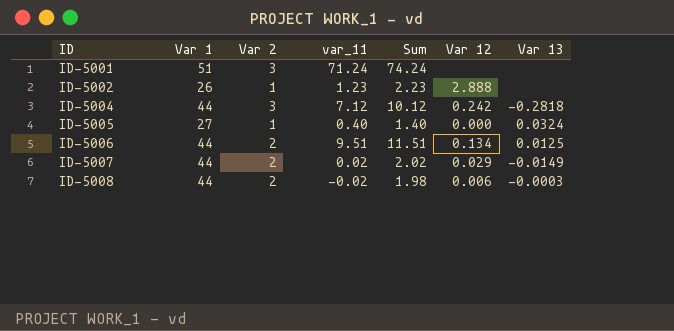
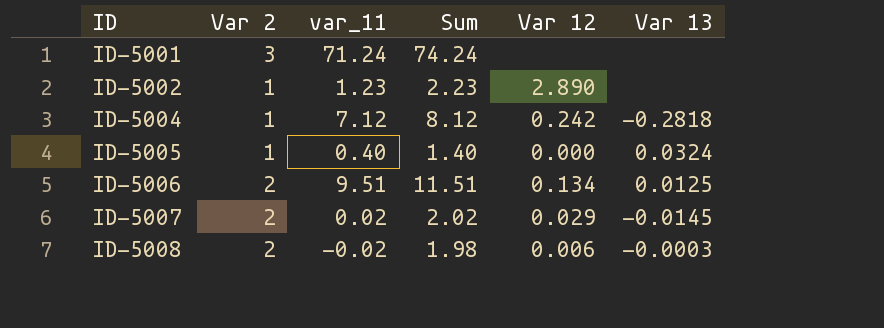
column Var 1 | position: 2 -> none
ID-5002 | Var 12: 2.888 -> 2.890
ID-5004 | Var 2: 3 -> 1
ID-5004 | Sum: 10.12 -> 8.12
ID-5007 | Var 13: -0.0149 -> -0.0145

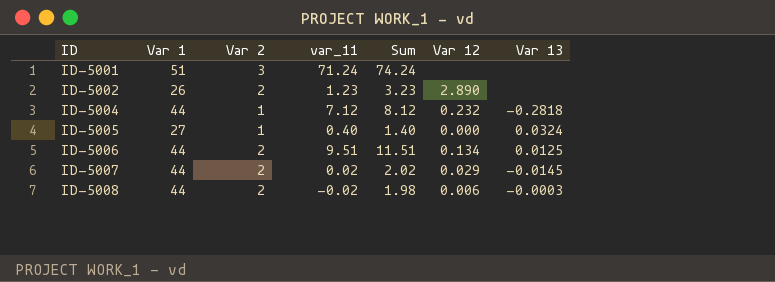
column Var 1 | position: none -> 2
ID-5002 | Var 2: 1 -> 2
ID-5002 | Sum: 2.23 -> 3.23
ID-5004 | Var 12: 0.242 -> 0.232

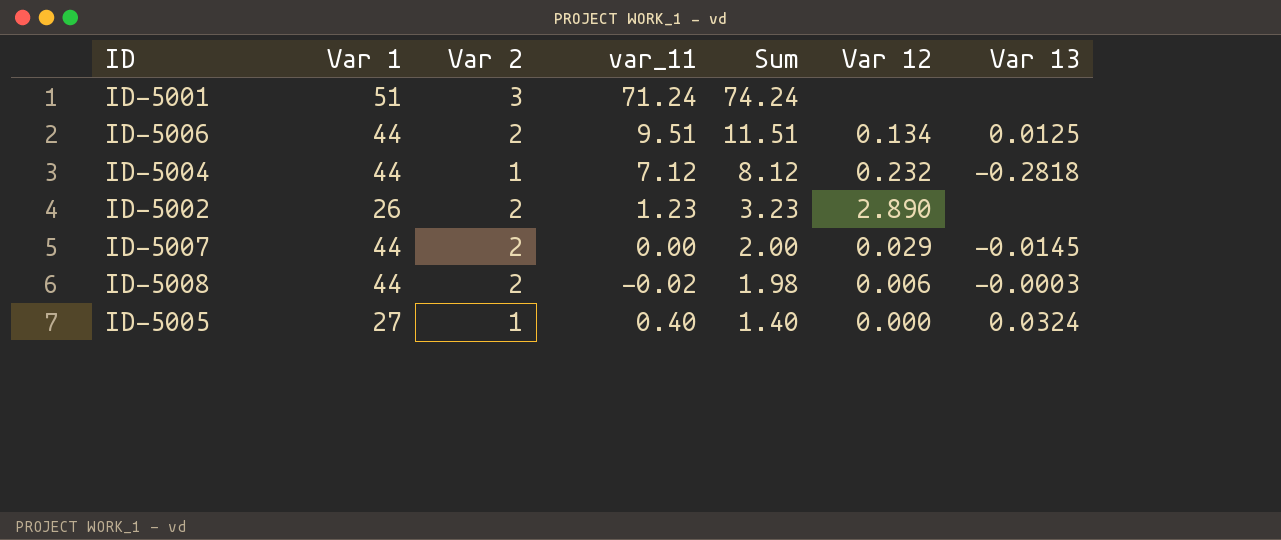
row order: ID ascending -> Sum descending
ID-5007 | var_11: 0.02 -> 0.00
ID-5007 | Sum: 2.02 -> 2.00

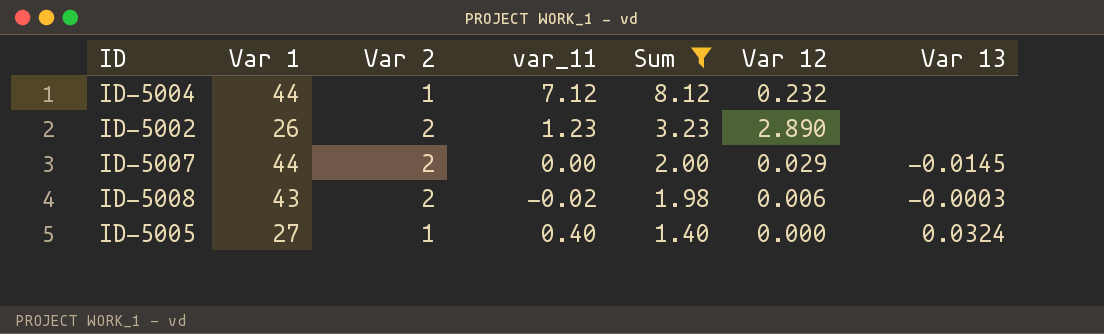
filter: none -> Sum <= 8.12
ID-5004 | Var 13: -0.2818 -> none
ID-5008 | Var 1: 44 -> 43

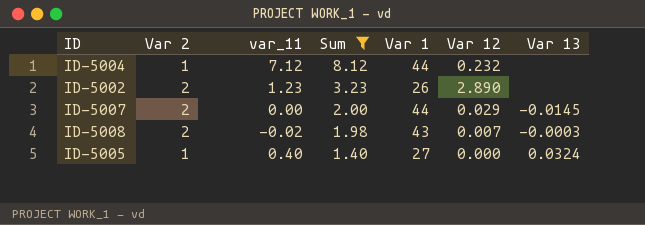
column Var 1 | position: 2 -> 5
ID-5008 | Var 12: 0.006 -> 0.007

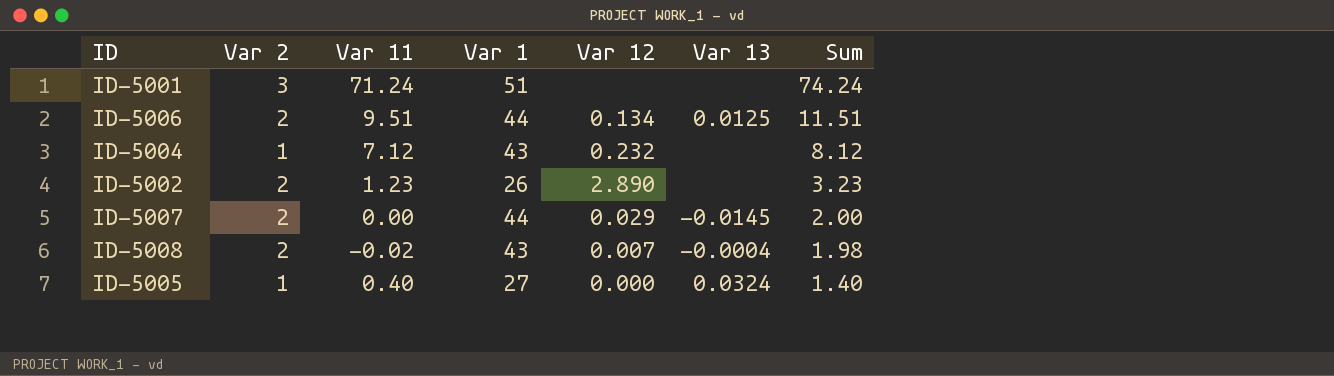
filter: Sum <= 8.12 -> none
column name: var_11 -> Var 11
column Sum | position: 4 -> 7
ID-5004 | Var 1: 44 -> 43
ID-5008 | Var 13: -0.0003 -> -0.0004

